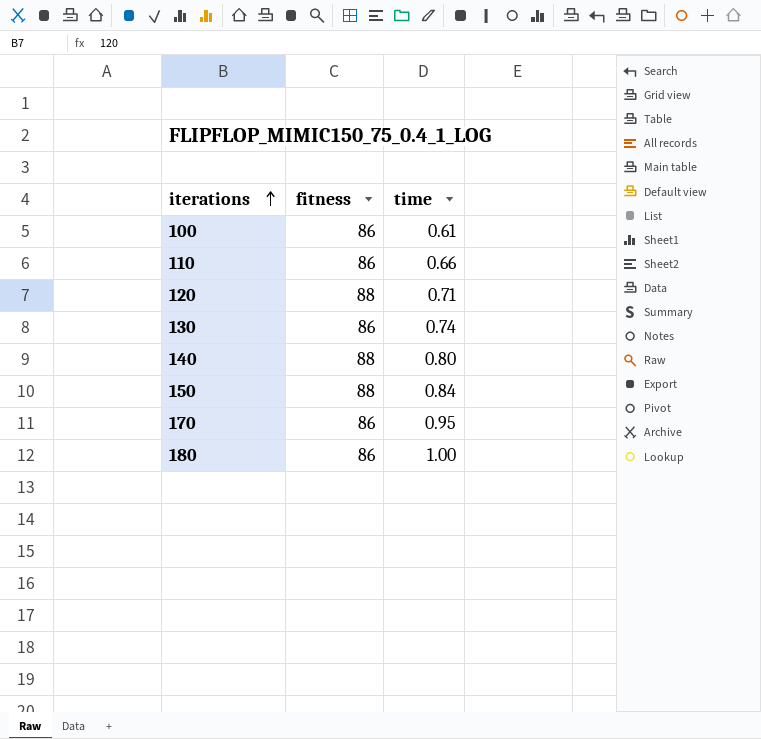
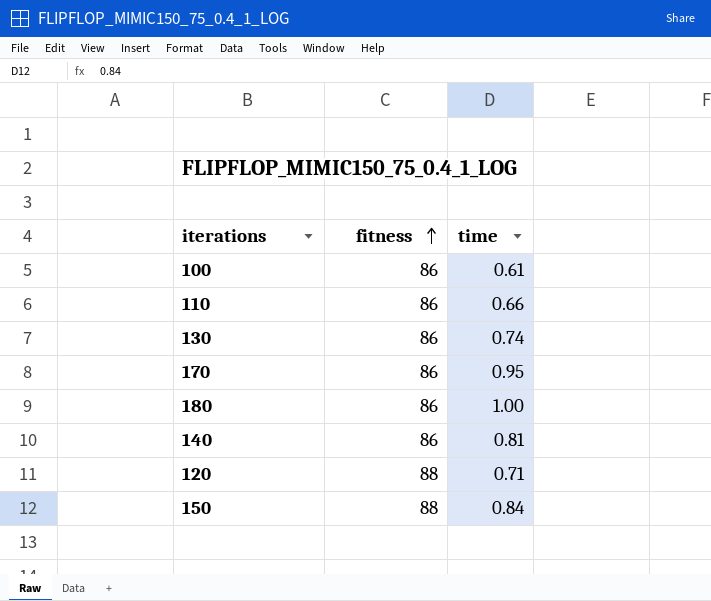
row order: iterations ascending -> fitness ascending
140 | fitness: 88 -> 86
140 | time: 0.80 -> 0.81

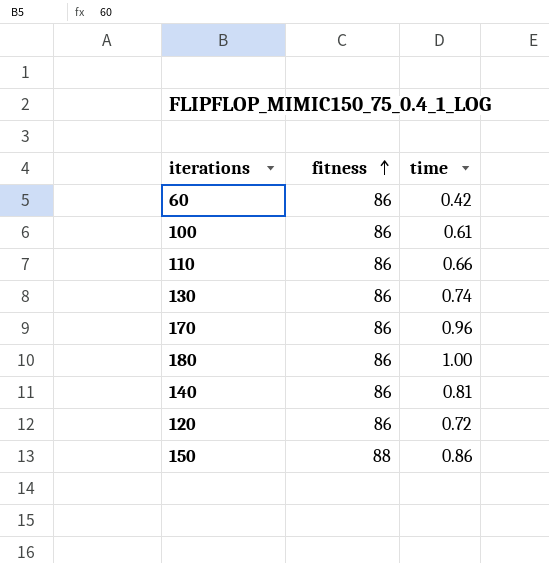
row 60: none -> 86 | 0.42
170 | time: 0.95 -> 0.96
120 | fitness: 88 -> 86
120 | time: 0.71 -> 0.72
150 | time: 0.84 -> 0.86

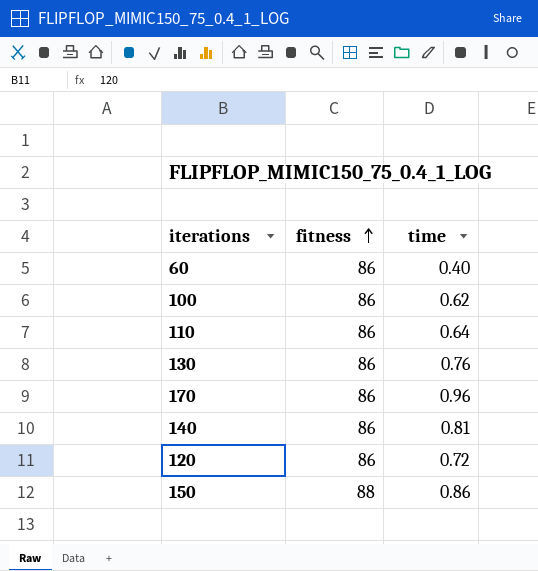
row 180: 86 | 1.00 -> none
60 | time: 0.42 -> 0.40
100 | time: 0.61 -> 0.62
110 | time: 0.66 -> 0.64
130 | time: 0.74 -> 0.76

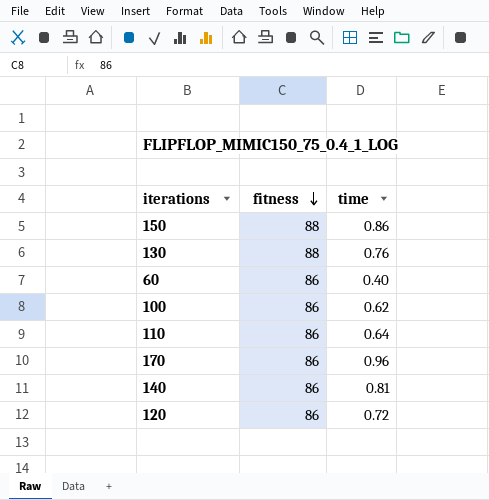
row order: fitness ascending -> fitness descending
130 | fitness: 86 -> 88

